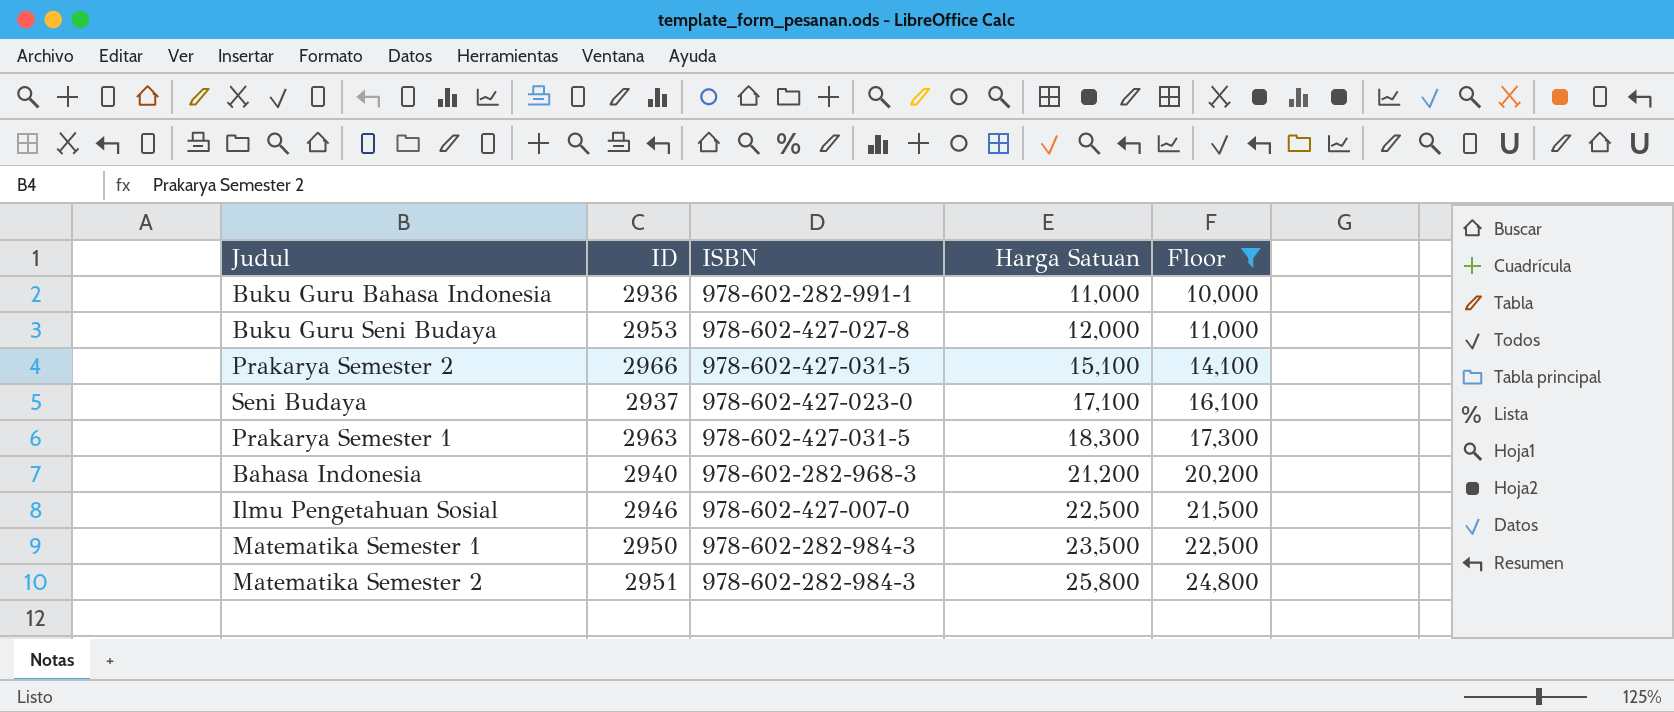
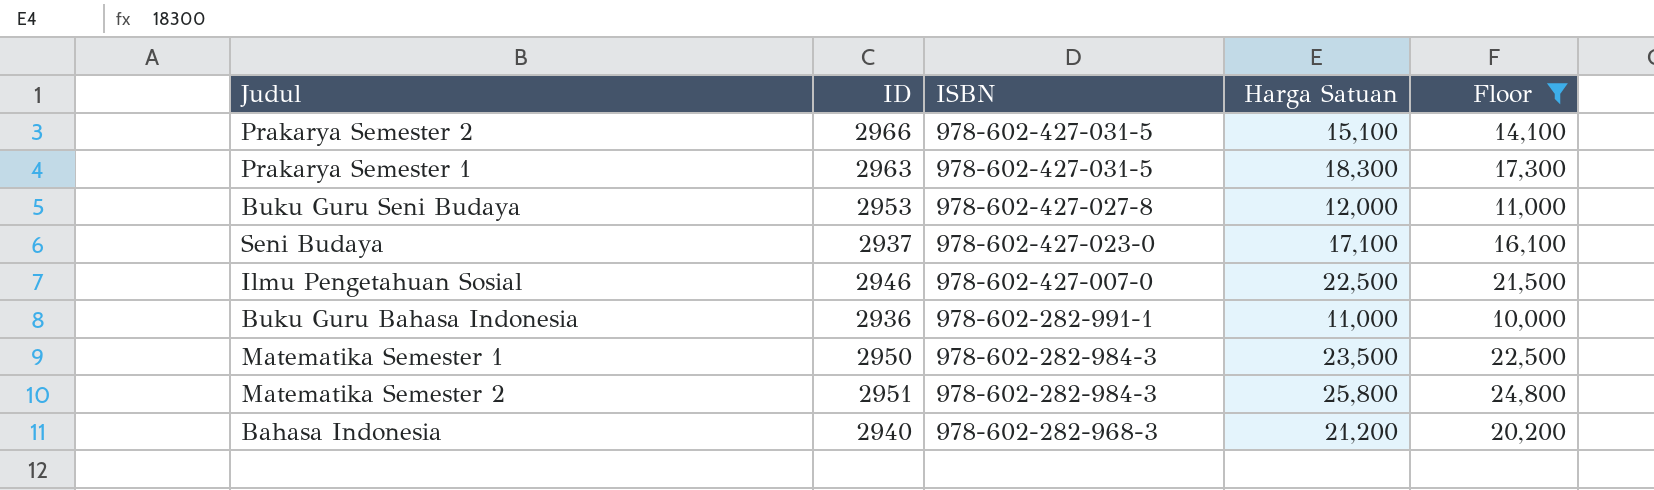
row order: Harga Satuan ascending -> ISBN descending

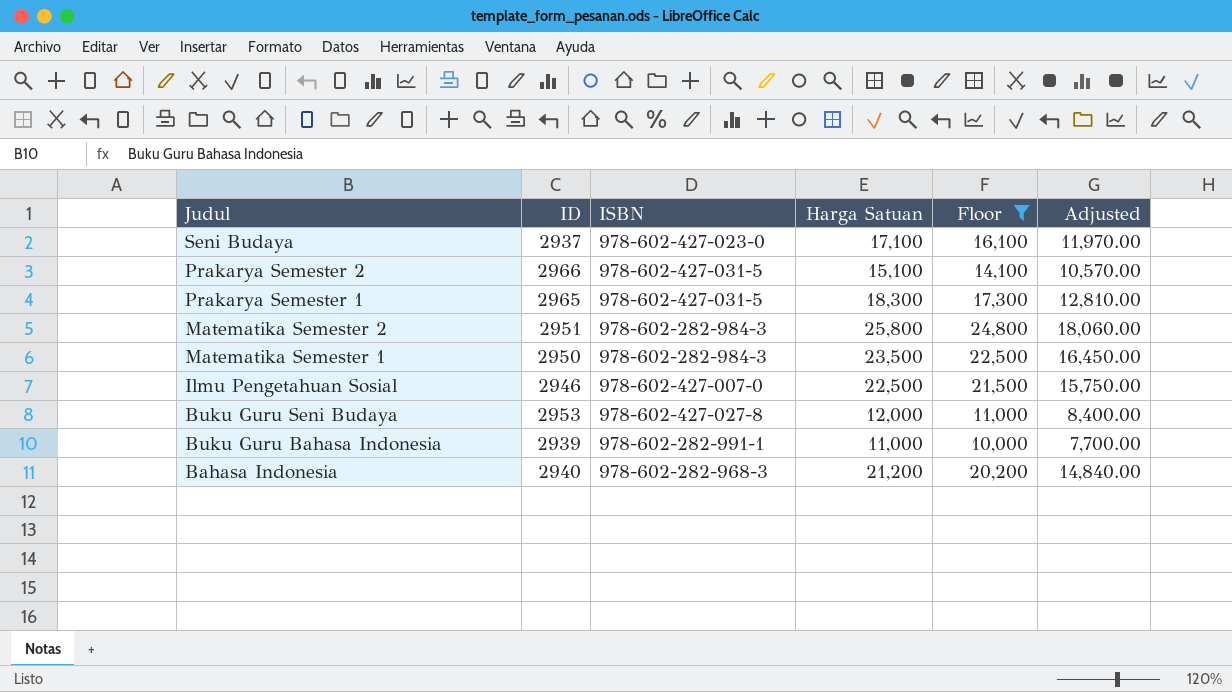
row order: ISBN descending -> Judul descending
column Adjusted | formula: none -> [Harga Satuan] * 0.7
Prakarya Semester 1 | ID: 2963 -> 2965
Buku Guru Bahasa Indonesia | ID: 2936 -> 2939

